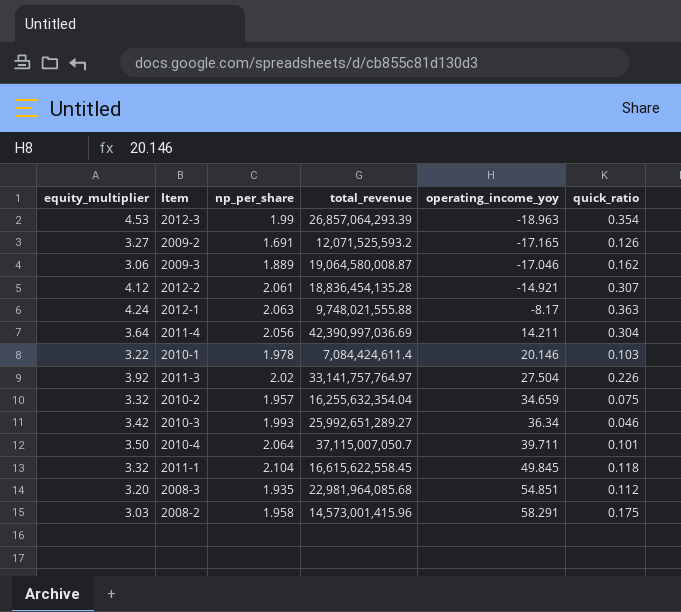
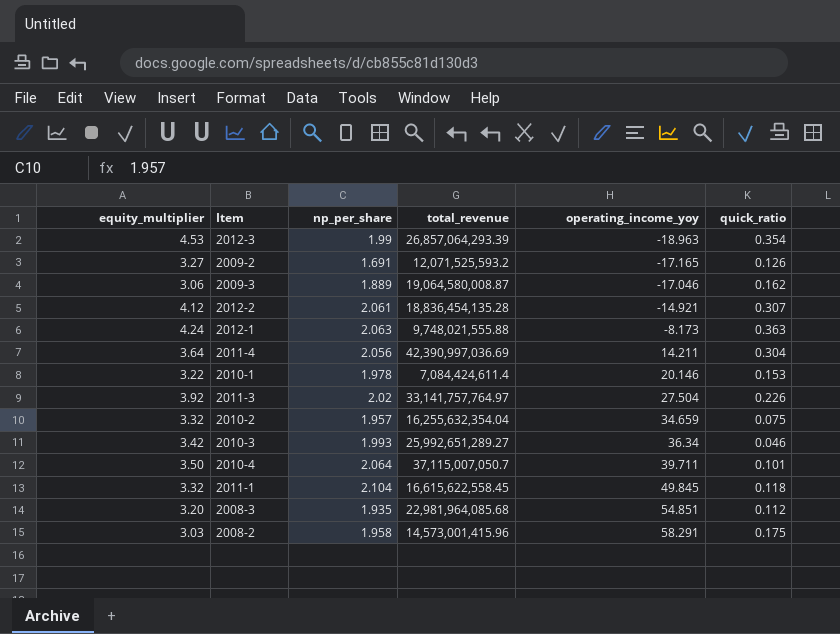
2012-1 | operating_income_yoy: -8.17 -> -8.173
2010-1 | quick_ratio: 0.103 -> 0.153

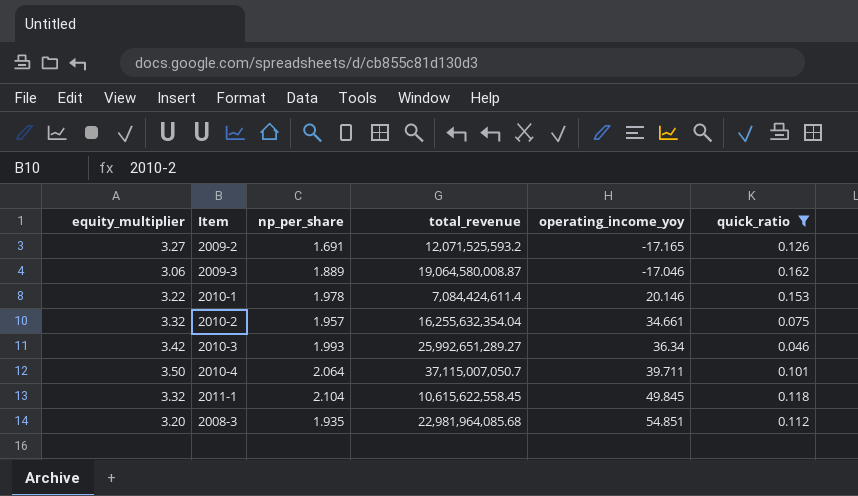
filter: none -> quick_ratio <= 0.162
2010-2 | operating_income_yoy: 34.659 -> 34.661
2011-1 | total_revenue: 16,615,622,558.45 -> 10,615,622,558.45

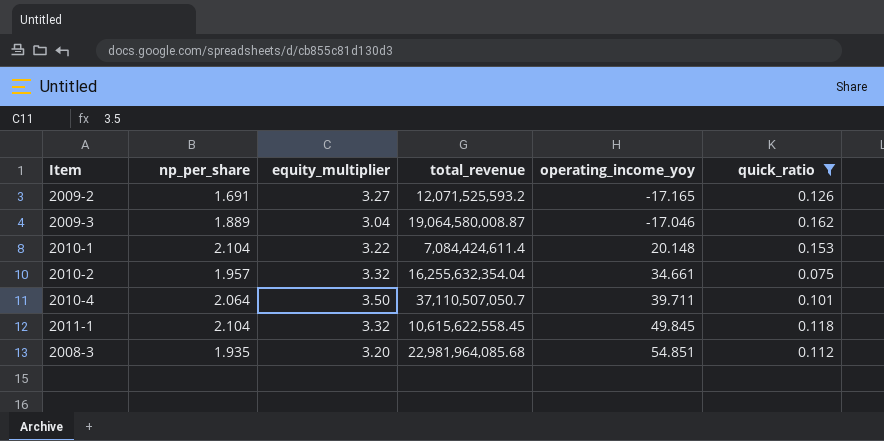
column equity_multiplier | position: 1 -> 3
row 2010-3: 3.42 | 1.993 | 25,992,651,289.27 | 36.34 | 0.046 -> none
2009-3 | equity_multiplier: 3.06 -> 3.04
2010-1 | np_per_share: 1.978 -> 2.104
2010-1 | operating_income_yoy: 20.146 -> 20.148
2010-4 | total_revenue: 37,115,007,050.7 -> 37,110,507,050.7

